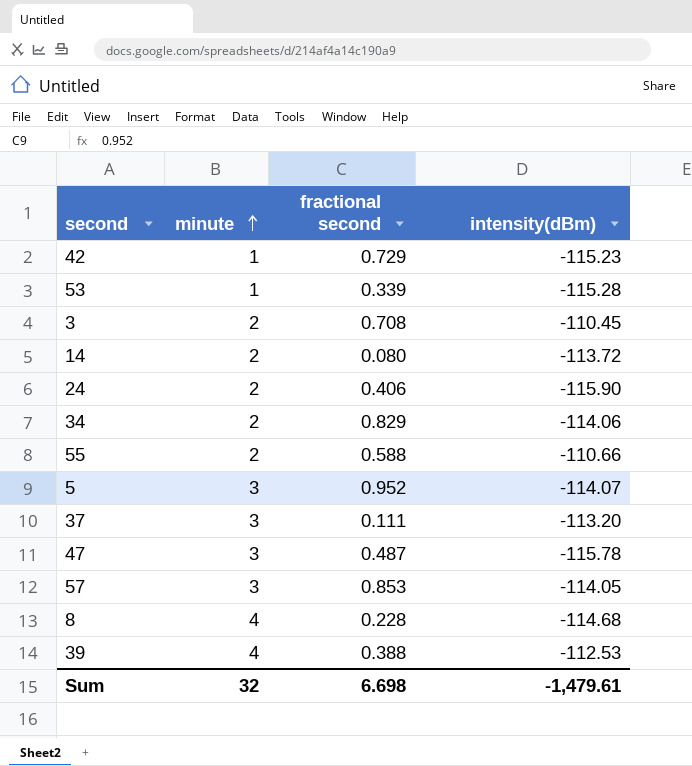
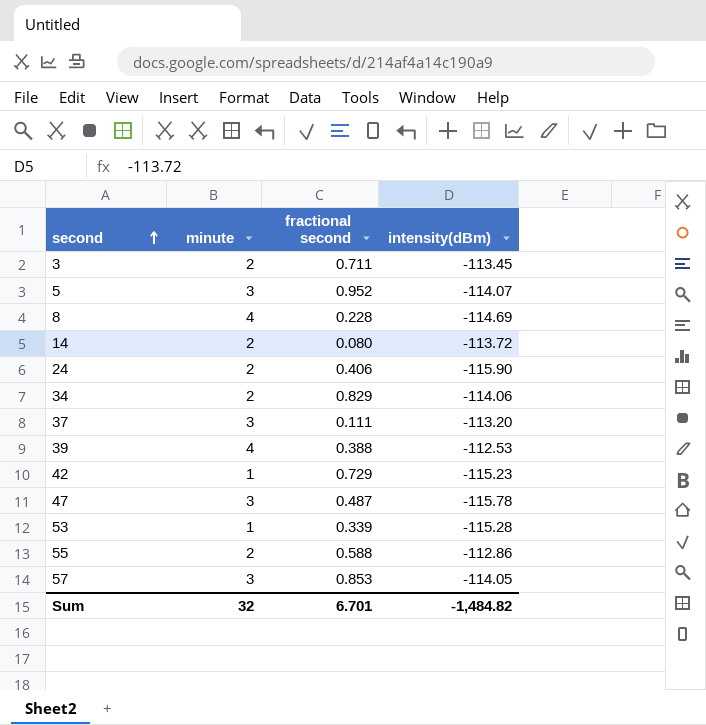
row order: minute ascending -> second ascending
3 | fractional second: 0.708 -> 0.711
3 | intensity(dBm): -110.45 -> -113.45
8 | intensity(dBm): -114.68 -> -114.69
55 | intensity(dBm): -110.66 -> -112.86
Sum | fractional second: 6.698 -> 6.701
Sum | intensity(dBm): -1,479.61 -> -1,484.82

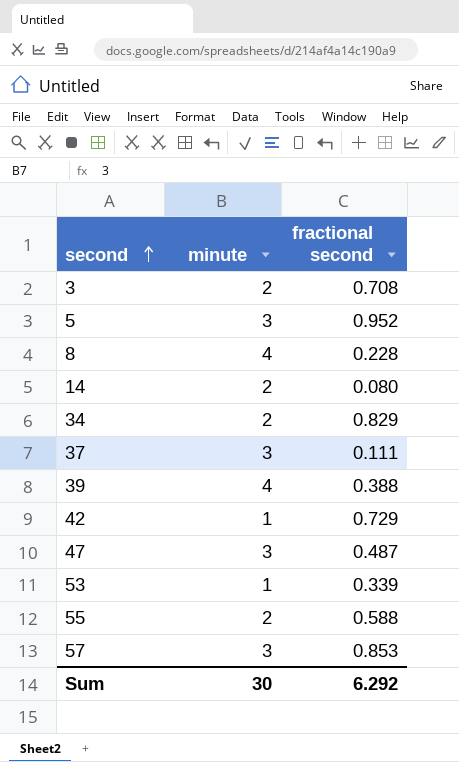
column intensity(dBm) | position: 4 -> none
row 24: 2 | 0.406 | -115.90 -> none
3 | fractional second: 0.711 -> 0.708
Sum | minute: 32 -> 30
Sum | fractional second: 6.701 -> 6.292

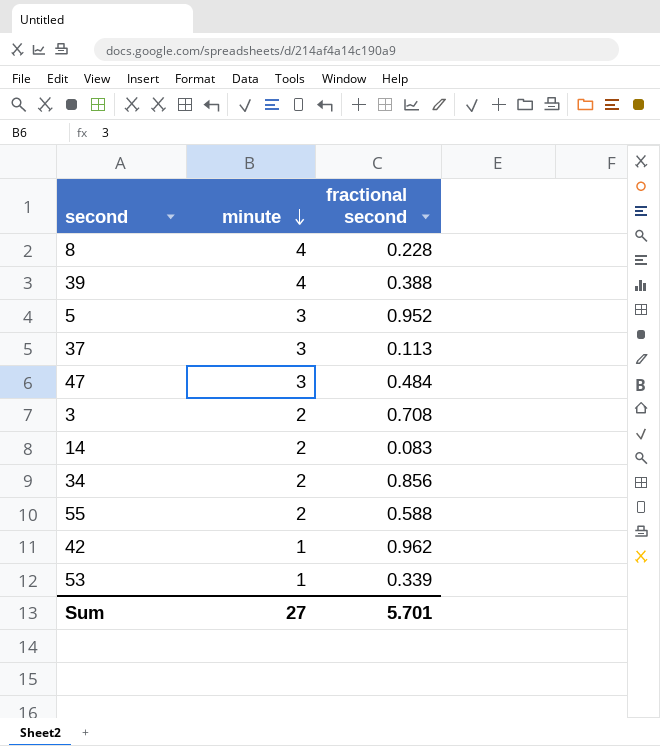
row order: second ascending -> minute descending
row 57: 3 | 0.853 -> none
37 | fractional second: 0.111 -> 0.113
47 | fractional second: 0.487 -> 0.484
14 | fractional second: 0.080 -> 0.083
34 | fractional second: 0.829 -> 0.856
42 | fractional second: 0.729 -> 0.962
Sum | minute: 30 -> 27
Sum | fractional second: 6.292 -> 5.701

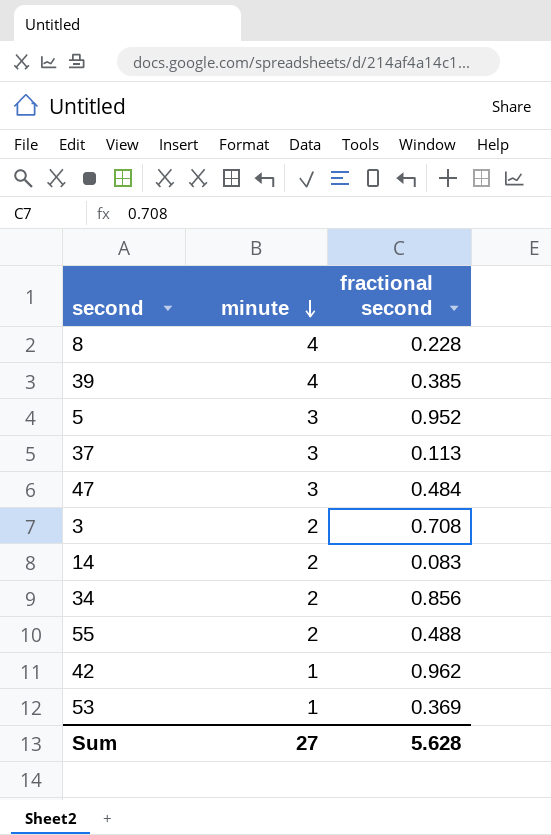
39 | fractional second: 0.388 -> 0.385
55 | fractional second: 0.588 -> 0.488
53 | fractional second: 0.339 -> 0.369
Sum | fractional second: 5.701 -> 5.628

